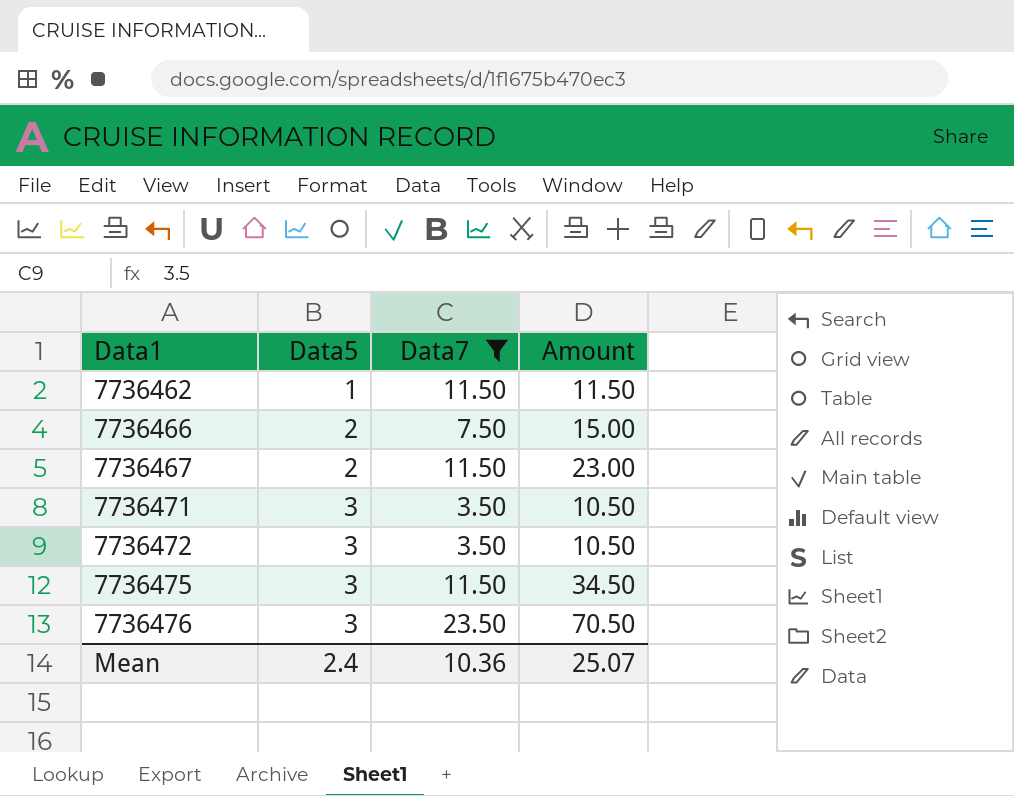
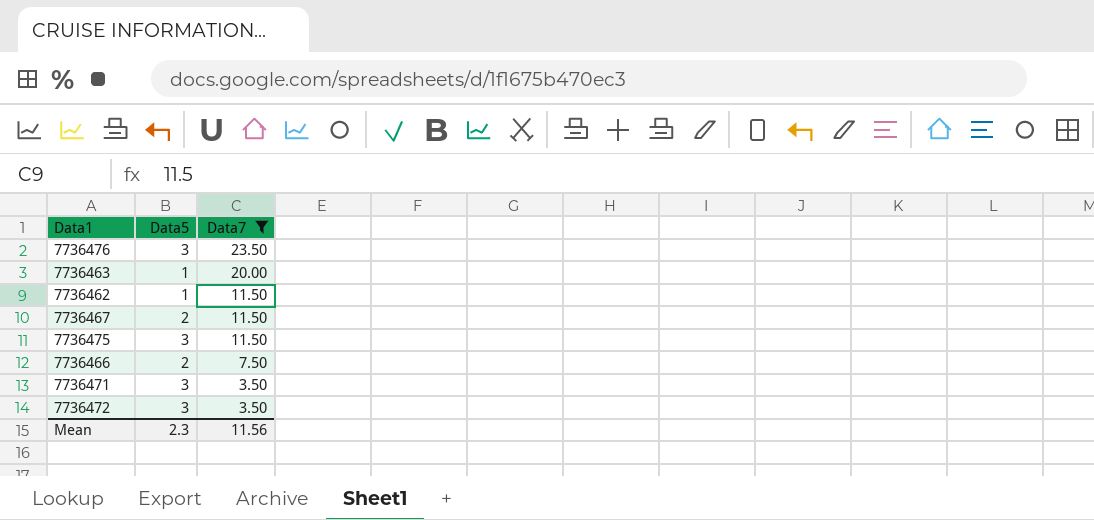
row order: Data1 ascending -> Data7 descending
column Amount | formula: [Data5] * [Data7] -> none
row 7736463: none -> 1 | 20.00
Mean | Data5: 2.4 -> 2.3
Mean | Data7: 10.36 -> 11.56

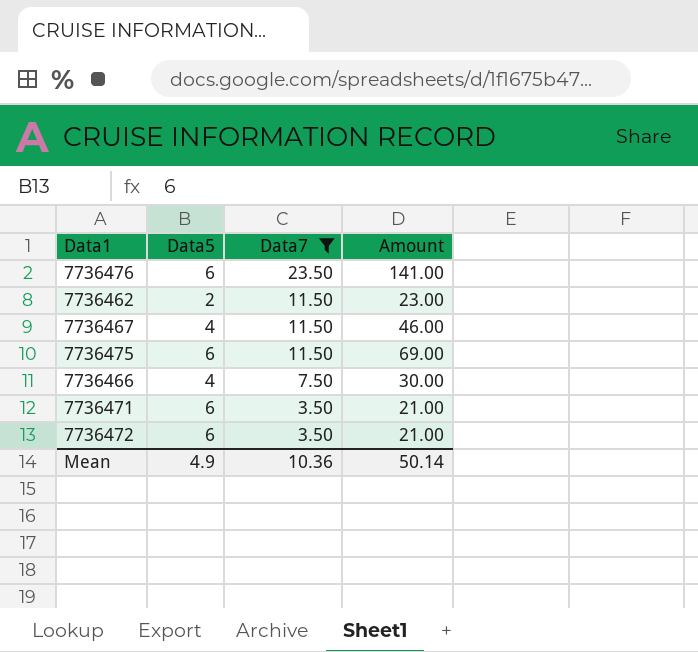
column Amount | formula: none -> [Data5] * [Data7]
row 7736463: 1 | 20.00 -> none
7736476 | Data5: 3 -> 6
7736462 | Data5: 1 -> 2
7736467 | Data5: 2 -> 4
7736475 | Data5: 3 -> 6
7736466 | Data5: 2 -> 4
7736471 | Data5: 3 -> 6
7736472 | Data5: 3 -> 6
Mean | Data5: 2.3 -> 4.9
Mean | Data7: 11.56 -> 10.36

